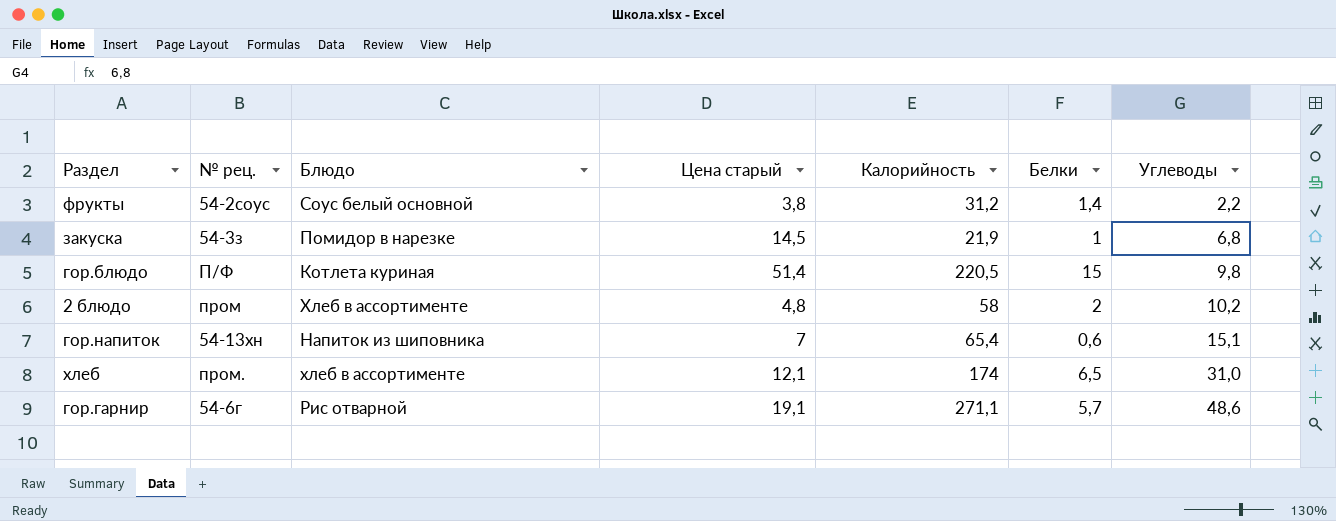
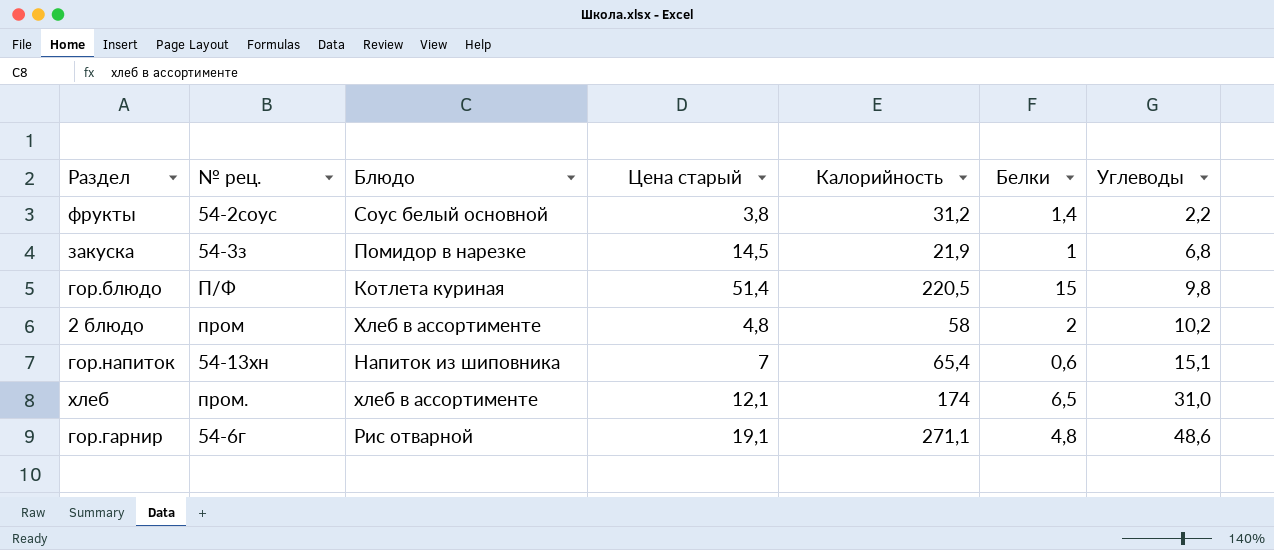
гор.гарнир | Белки: 5,7 -> 4,8

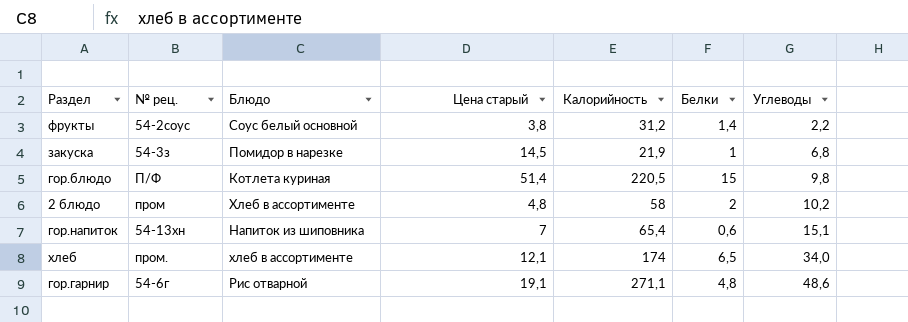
хлеб | Углеводы: 31,0 -> 34,0

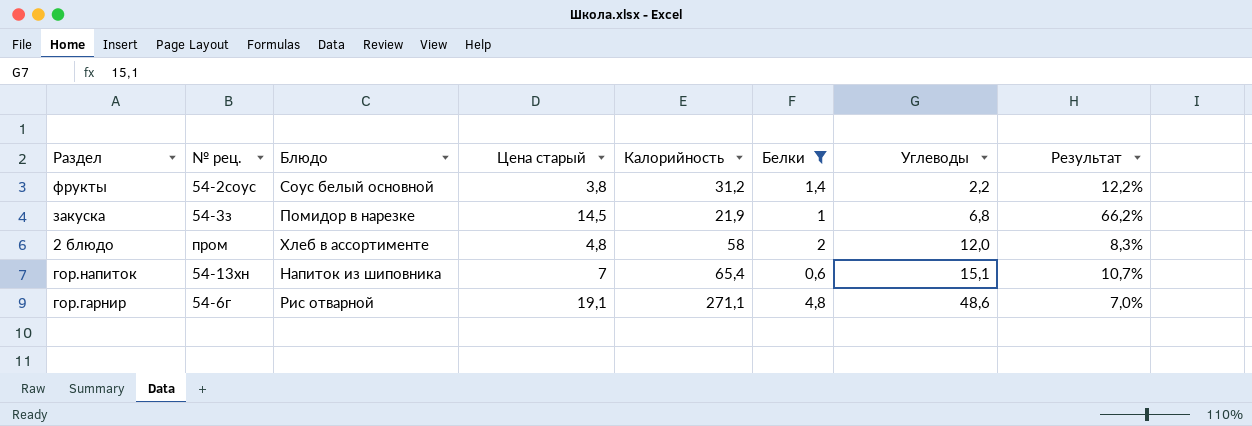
filter: none -> Белки <= 4,8
column Результат | formula: none -> [Цена старый] / [Калорийность]
2 блюдо | Углеводы: 10,2 -> 12,0

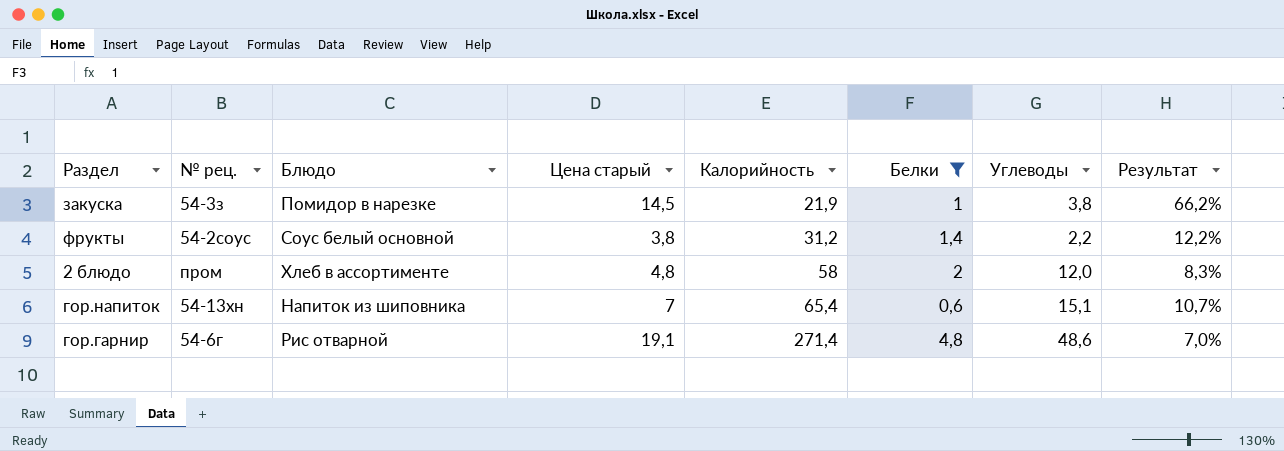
row order: Углеводы ascending -> Калорийность ascending
закуска | Углеводы: 6,8 -> 3,8
гор.гарнир | Калорийность: 271,1 -> 271,4

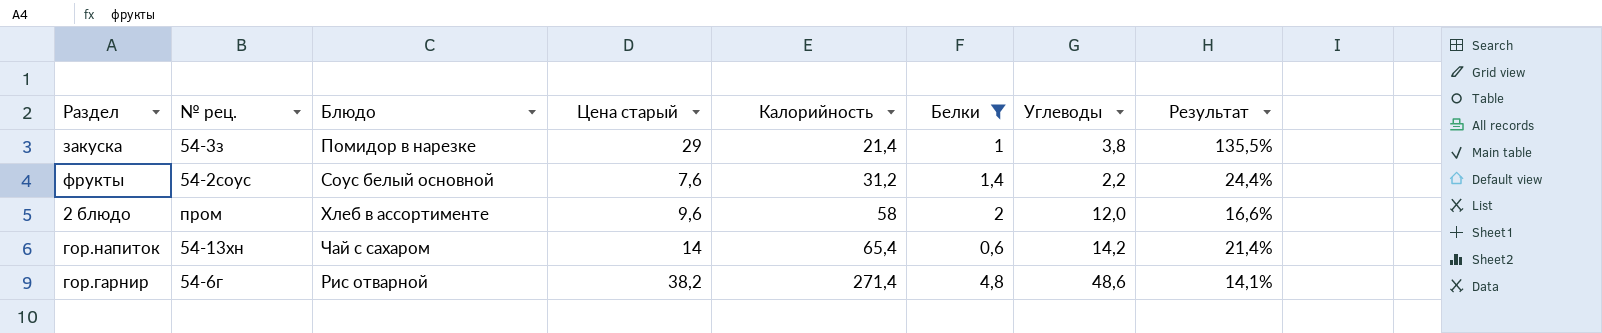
закуска | Цена старый: 14,5 -> 29
закуска | Калорийность: 21,9 -> 21,4
закуска | Результат: 66,2% -> 135,5%
фрукты | Цена старый: 3,8 -> 7,6
фрукты | Результат: 12,2% -> 24,4%
2 блюдо | Цена старый: 4,8 -> 9,6
2 блюдо | Результат: 8,3% -> 16,6%
гор.напиток | Блюдо: Напиток из шиповника -> Чай с сахаром
гор.напиток | Цена старый: 7 -> 14
гор.напиток | Углеводы: 15,1 -> 14,2
гор.напиток | Результат: 10,7% -> 21,4%
гор.гарнир | Цена старый: 19,1 -> 38,2
гор.гарнир | Результат: 7,0% -> 14,1%

